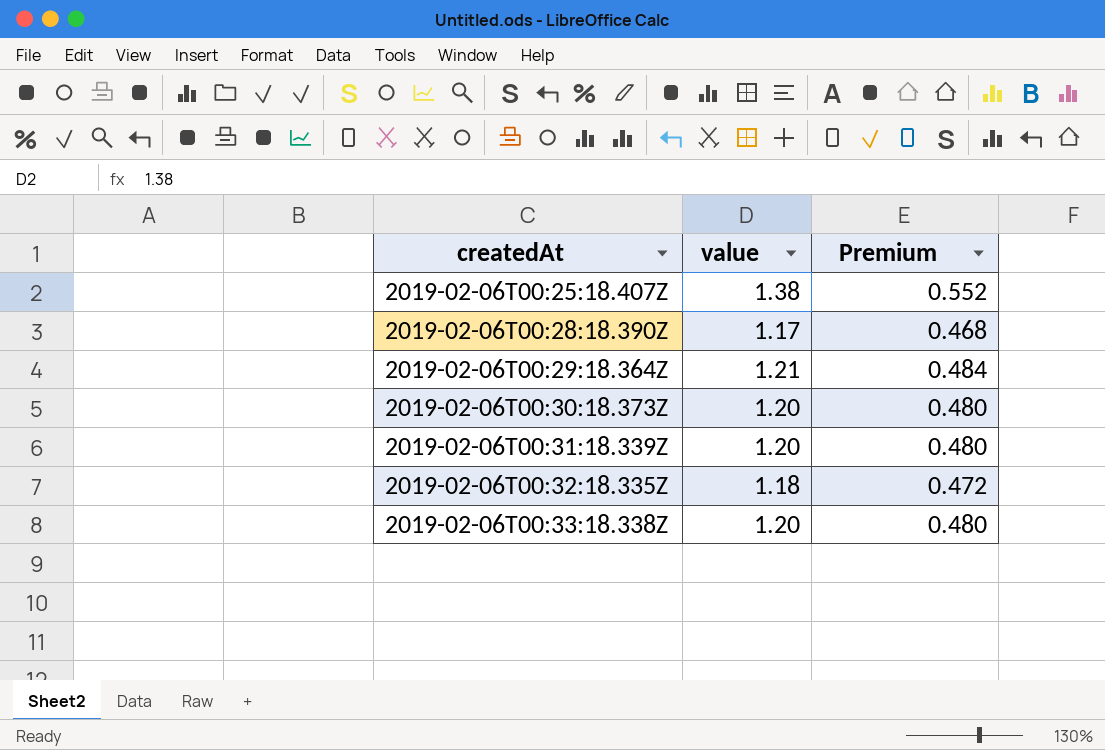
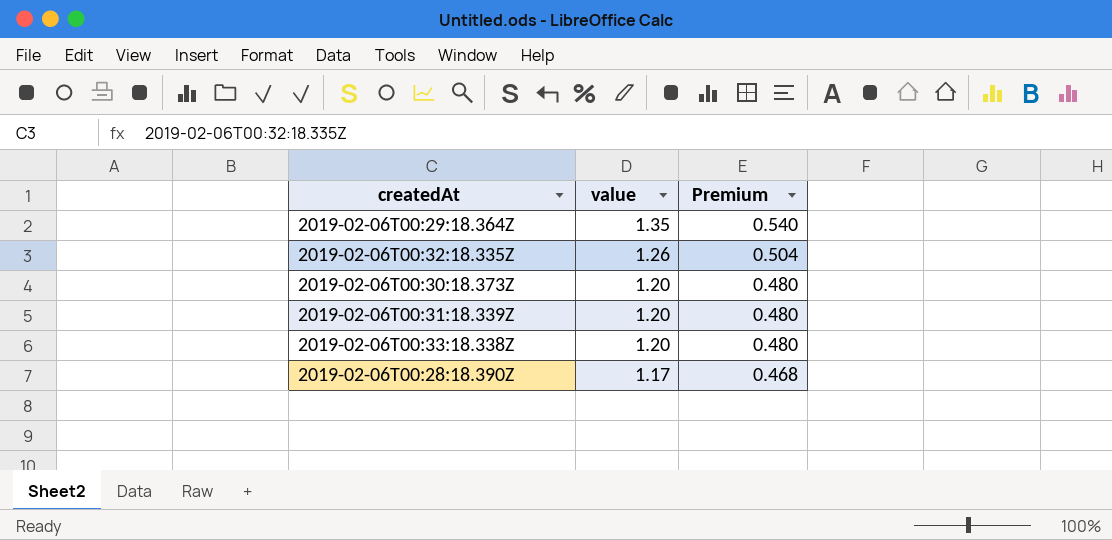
row order: createdAt ascending -> value descending
row 2019-02-06T00:25:18.407Z: 1.38 | 0.552 -> none
2019-02-06T00:29:18.364Z | value: 1.21 -> 1.35
2019-02-06T00:29:18.364Z | Premium: 0.484 -> 0.540
2019-02-06T00:32:18.335Z | value: 1.18 -> 1.26
2019-02-06T00:32:18.335Z | Premium: 0.472 -> 0.504

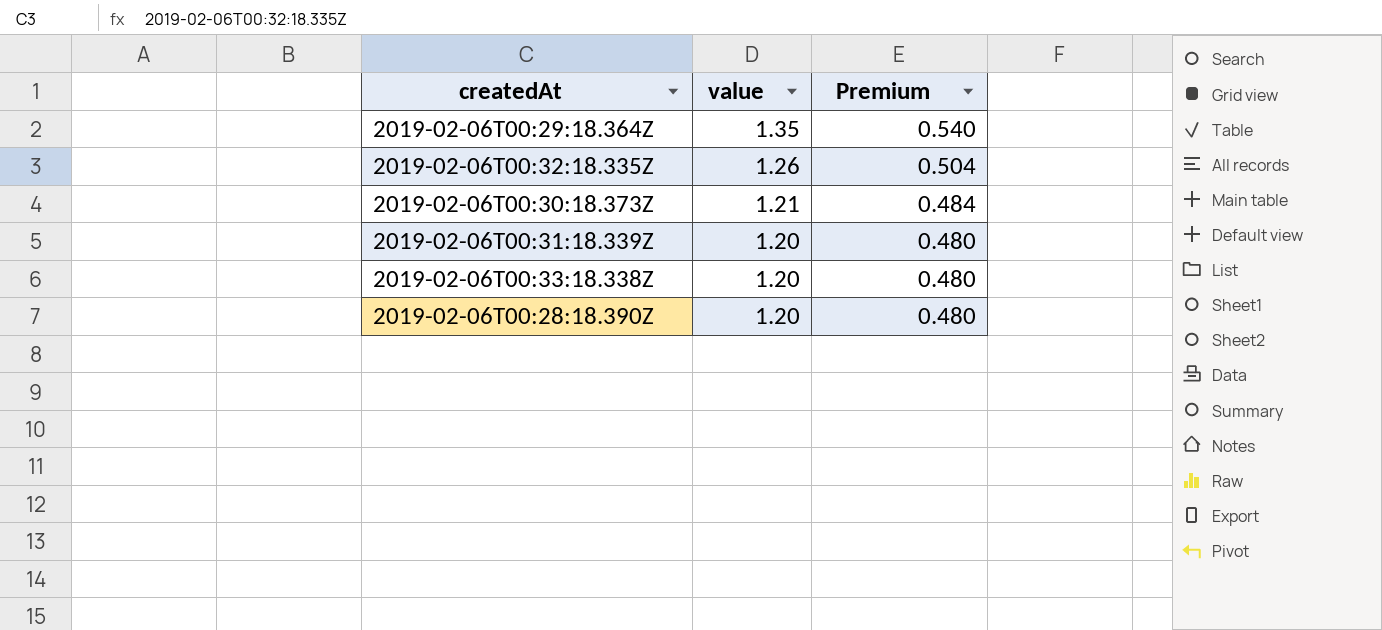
2019-02-06T00:30:18.373Z | value: 1.20 -> 1.21
2019-02-06T00:30:18.373Z | Premium: 0.480 -> 0.484
2019-02-06T00:28:18.390Z | value: 1.17 -> 1.20
2019-02-06T00:28:18.390Z | Premium: 0.468 -> 0.480

